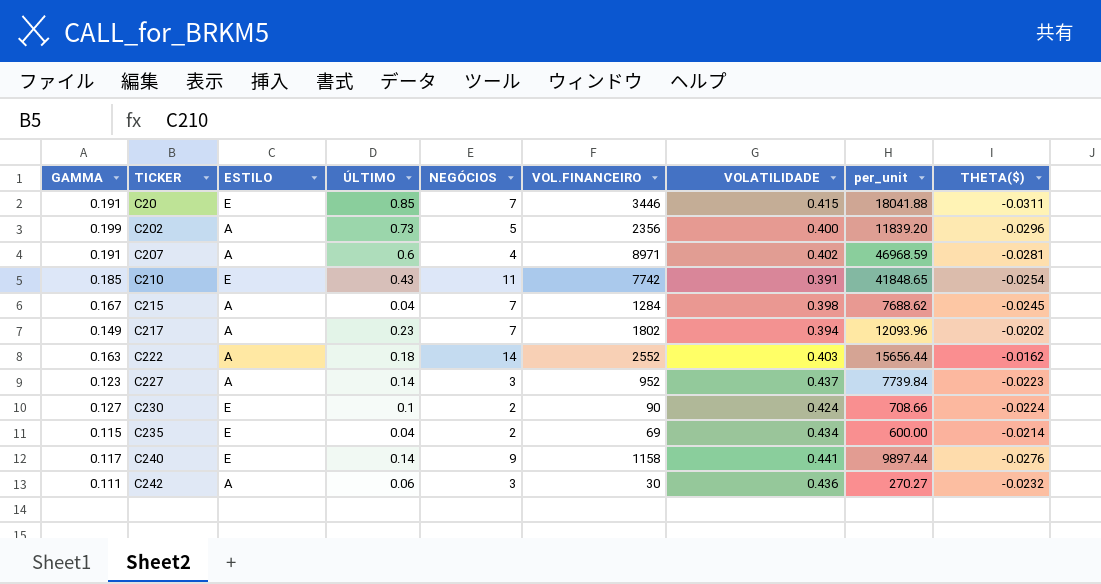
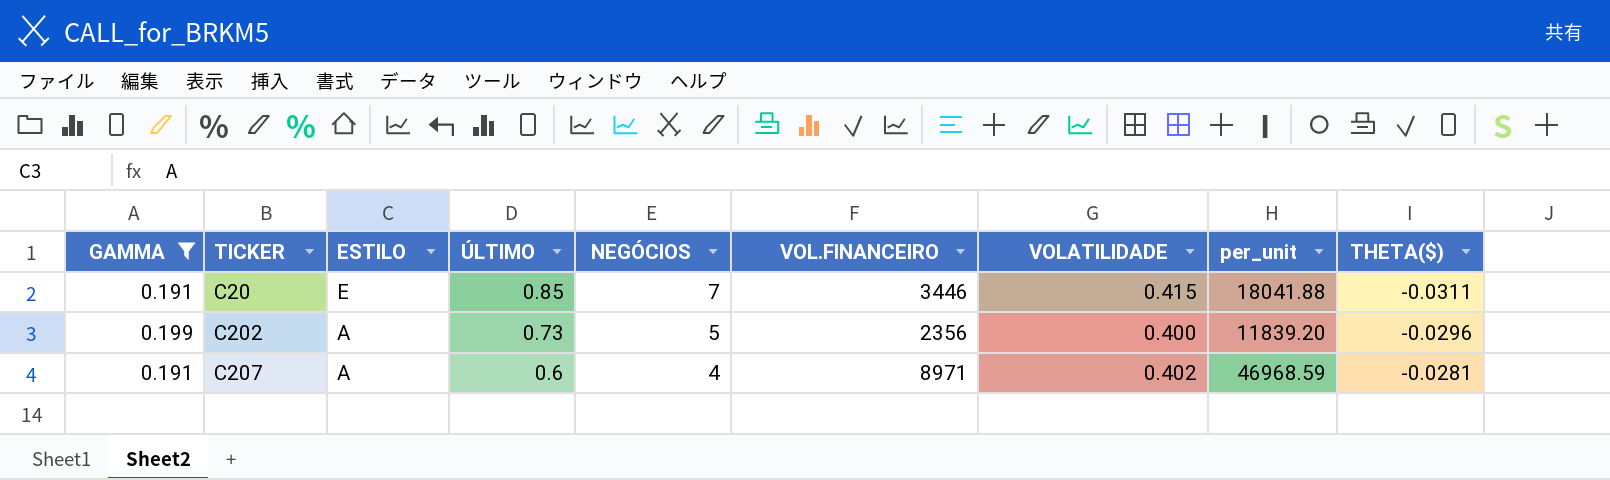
filter: none -> GAMMA >= 0.191

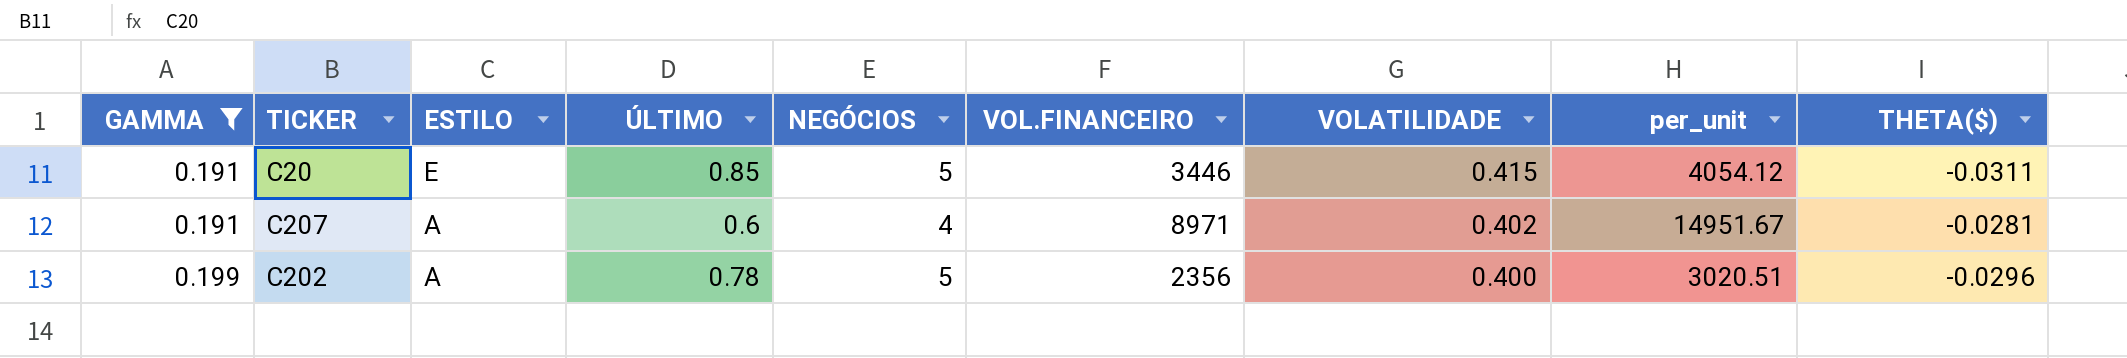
row order: TICKER ascending -> GAMMA ascending
column per_unit | formula: [VOL.FINANCEIRO] / [GAMMA] -> [VOL.FINANCEIRO] / [ÚLTIMO]
C20 | NEGÓCIOS: 7 -> 5
C202 | ÚLTIMO: 0.73 -> 0.78

